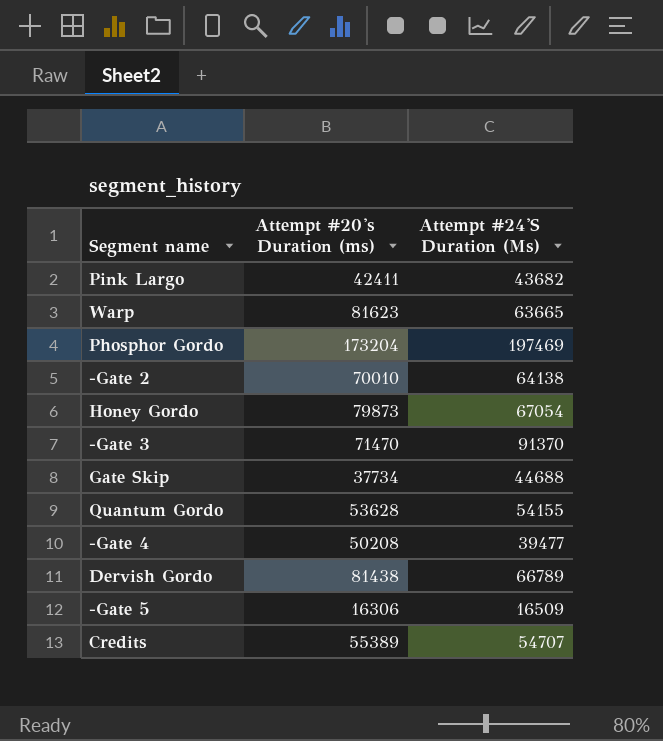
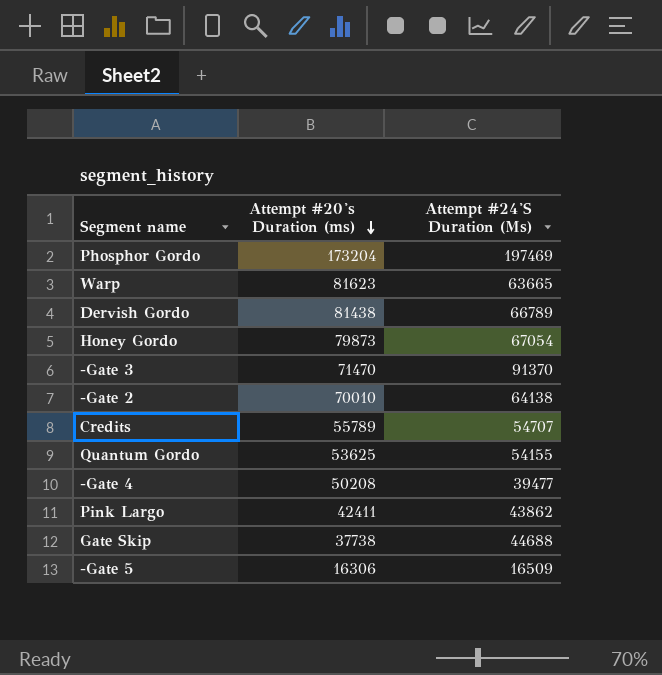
row order: none -> Attempt #20's Duration (ms) descending
Credits | Attempt #20's Duration (ms): 55389 -> 55789
Quantum Gordo | Attempt #20's Duration (ms): 53628 -> 53625
Pink Largo | Attempt #24'S Duration (Ms): 43682 -> 43862
Gate Skip | Attempt #20's Duration (ms): 37734 -> 37738

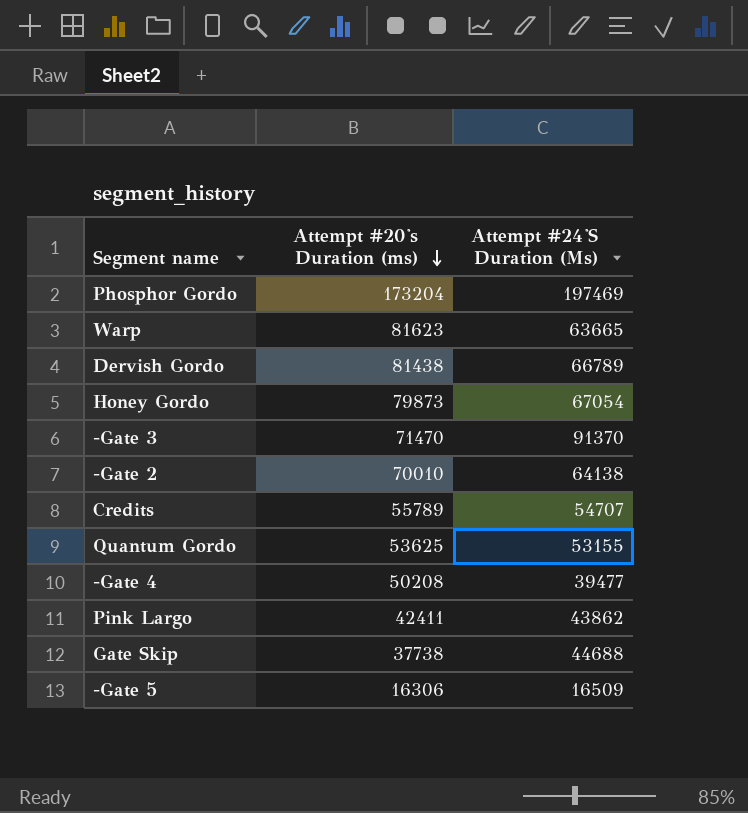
Quantum Gordo | Attempt #24'S Duration (Ms): 54155 -> 53155

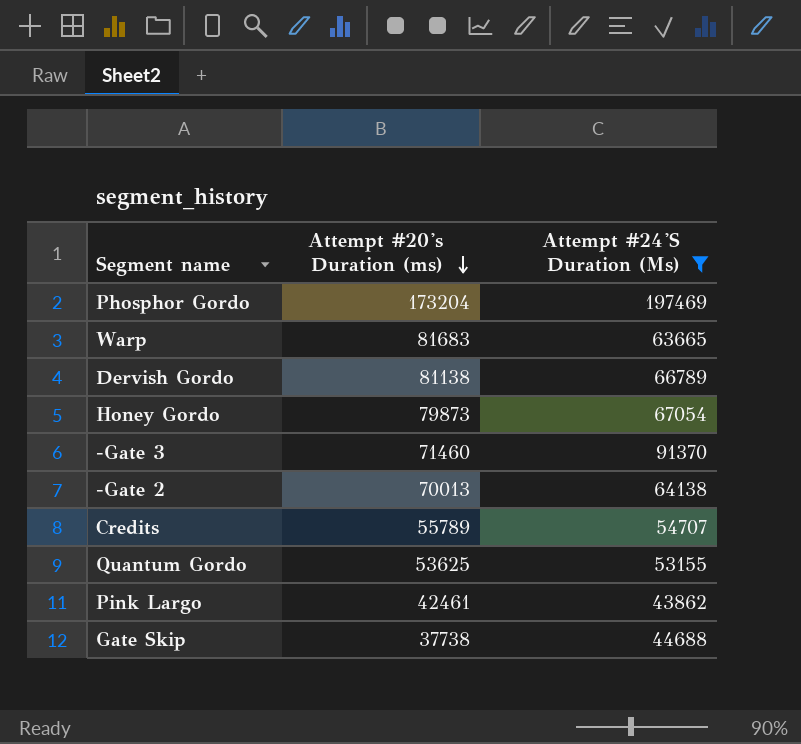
filter: none -> Attempt #24'S Duration (Ms) >= 43862
Warp | Attempt #20's Duration (ms): 81623 -> 81683
Dervish Gordo | Attempt #20's Duration (ms): 81438 -> 81138
-Gate 3 | Attempt #20's Duration (ms): 71470 -> 71460
-Gate 2 | Attempt #20's Duration (ms): 70010 -> 70013
Pink Largo | Attempt #20's Duration (ms): 42411 -> 42461

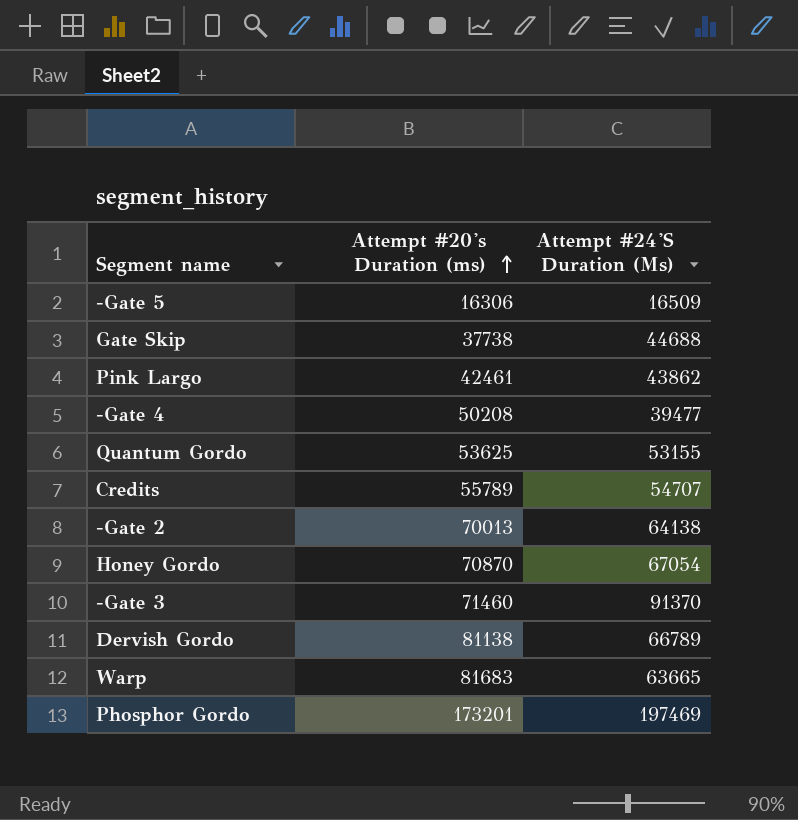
filter: Attempt #24'S Duration (Ms) >= 43862 -> none
row order: Attempt #20's Duration (ms) descending -> Attempt #20's Duration (ms) ascending
Honey Gordo | Attempt #20's Duration (ms): 79873 -> 70870
Phosphor Gordo | Attempt #20's Duration (ms): 173204 -> 173201

